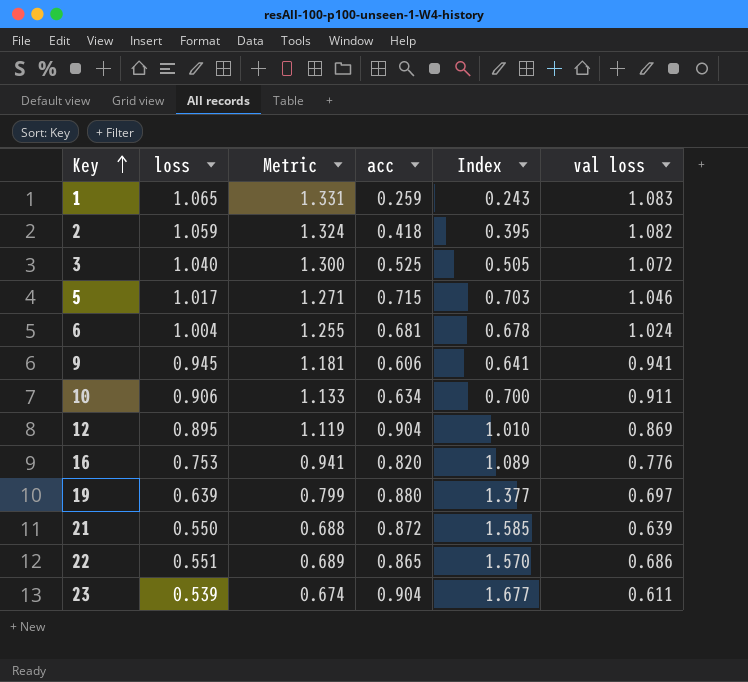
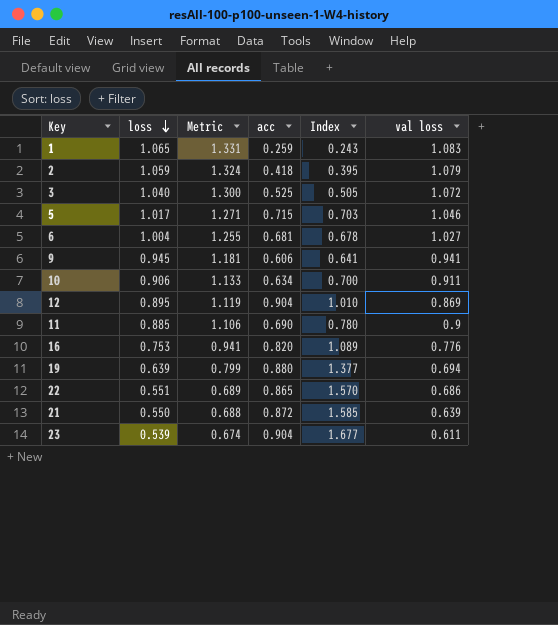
row order: Key ascending -> loss descending
2 | val loss: 1.082 -> 1.079
6 | val loss: 1.024 -> 1.027
row 11: none -> 0.885 | 1.106 | 0.690 | 0.780 | 0.9
19 | val loss: 0.697 -> 0.694

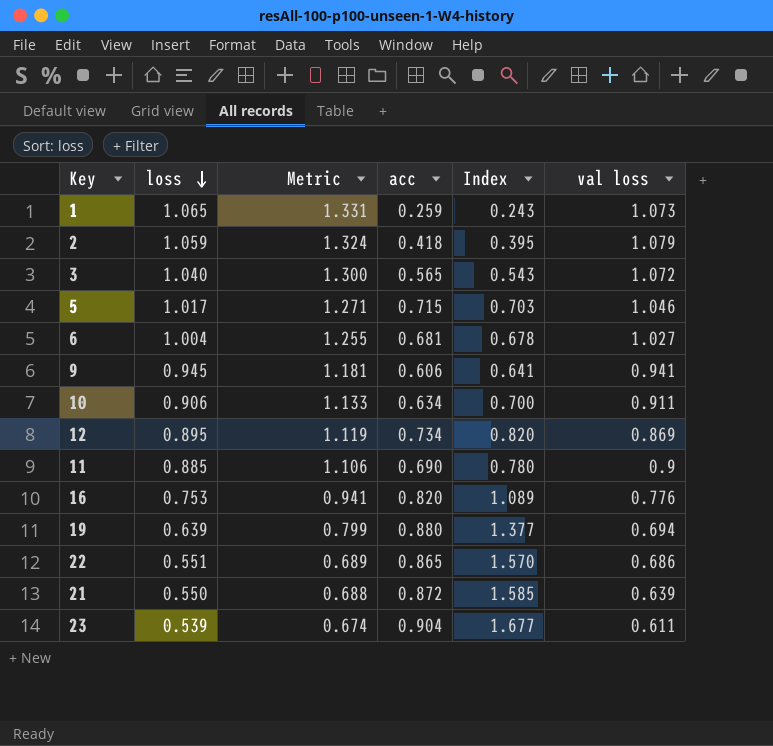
1 | val loss: 1.083 -> 1.073
3 | acc: 0.525 -> 0.565
3 | Index: 0.505 -> 0.543
12 | acc: 0.904 -> 0.734
12 | Index: 1.010 -> 0.820

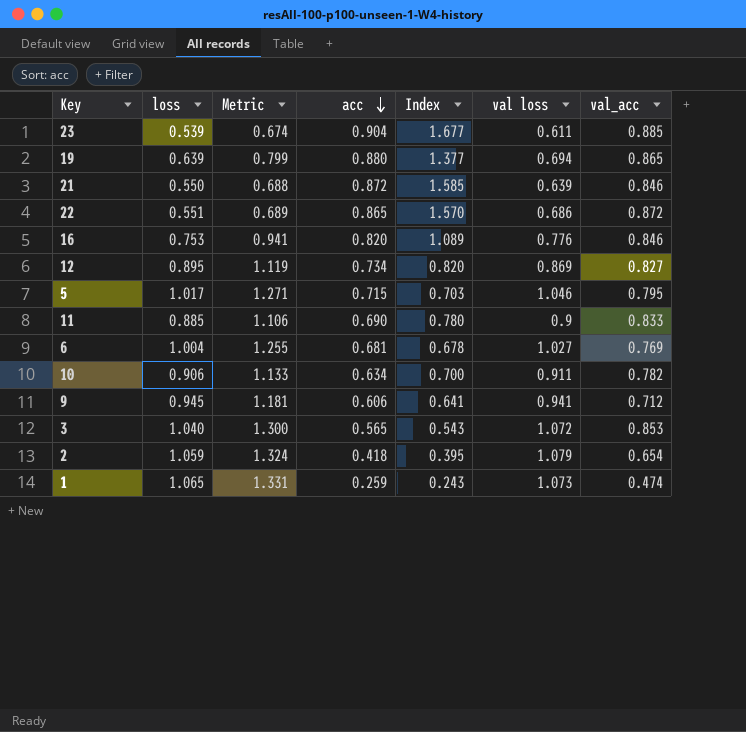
row order: loss descending -> acc descending
column val_acc | position: none -> 7

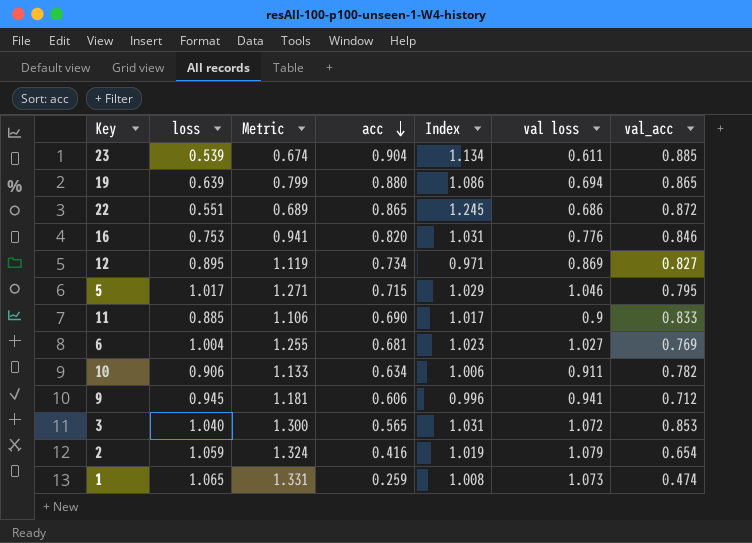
column Index | formula: [acc] / [loss] -> [val loss] / [loss]
row 21: 0.550 | 0.688 | 0.872 | 1.585 | 0.639 | 0.846 -> none
2 | acc: 0.418 -> 0.416

